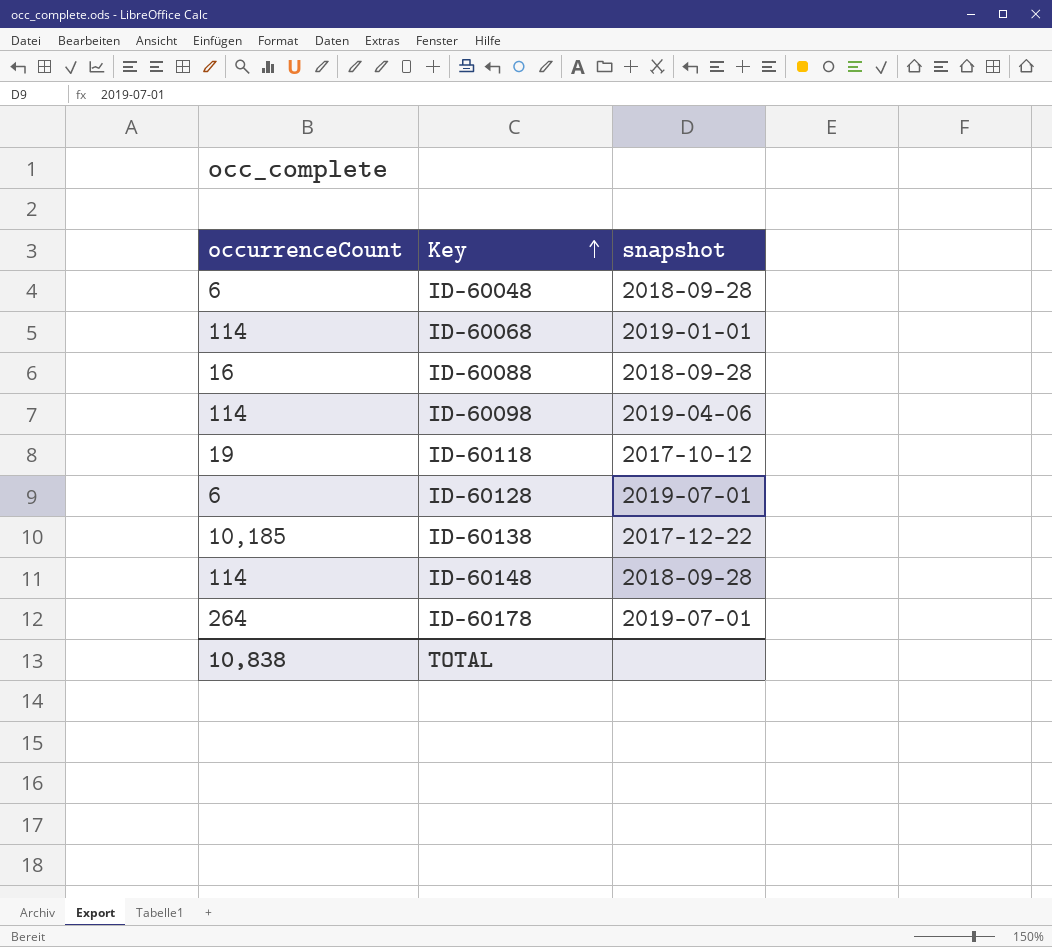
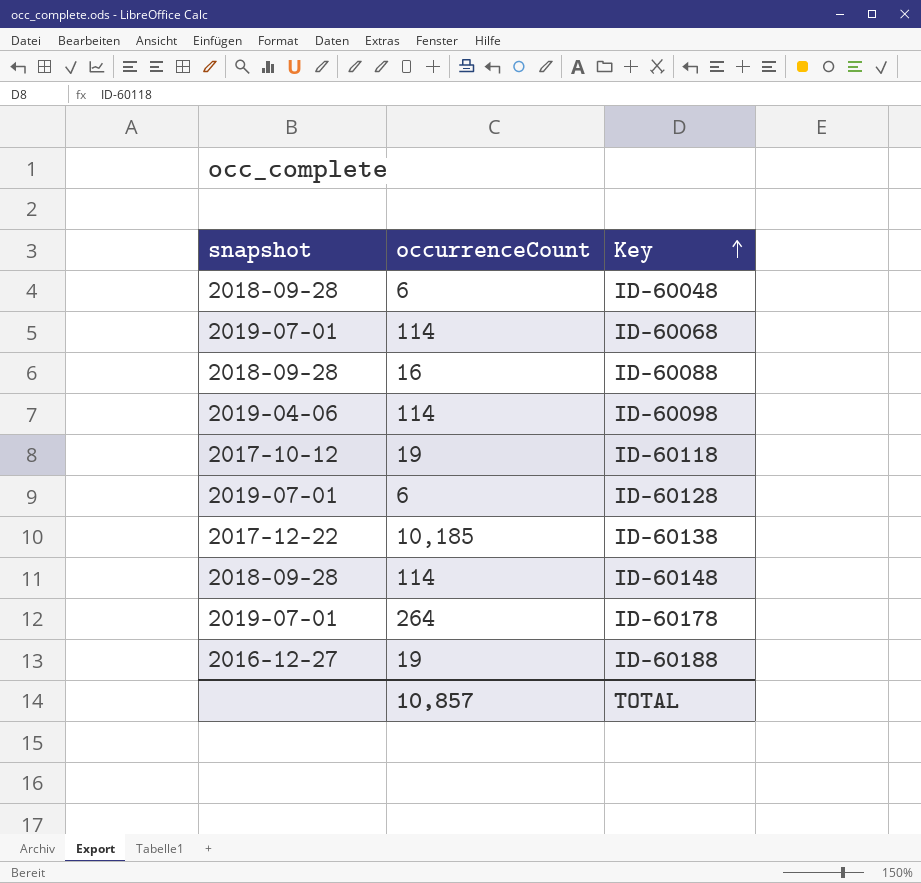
column snapshot | position: 3 -> 1
ID-60068 | snapshot: 2019-01-01 -> 2019-07-01
row ID-60188: none -> 2016-12-27 | 19
TOTAL | occurrenceCount: 10,838 -> 10,857

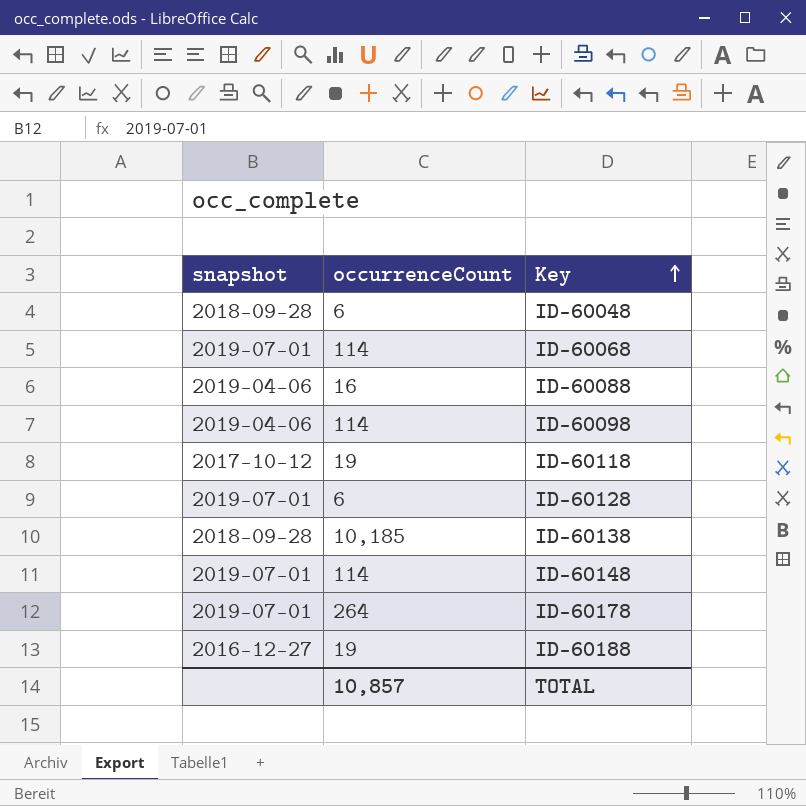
ID-60088 | snapshot: 2018-09-28 -> 2019-04-06
ID-60138 | snapshot: 2017-12-22 -> 2018-09-28
ID-60148 | snapshot: 2018-09-28 -> 2019-07-01

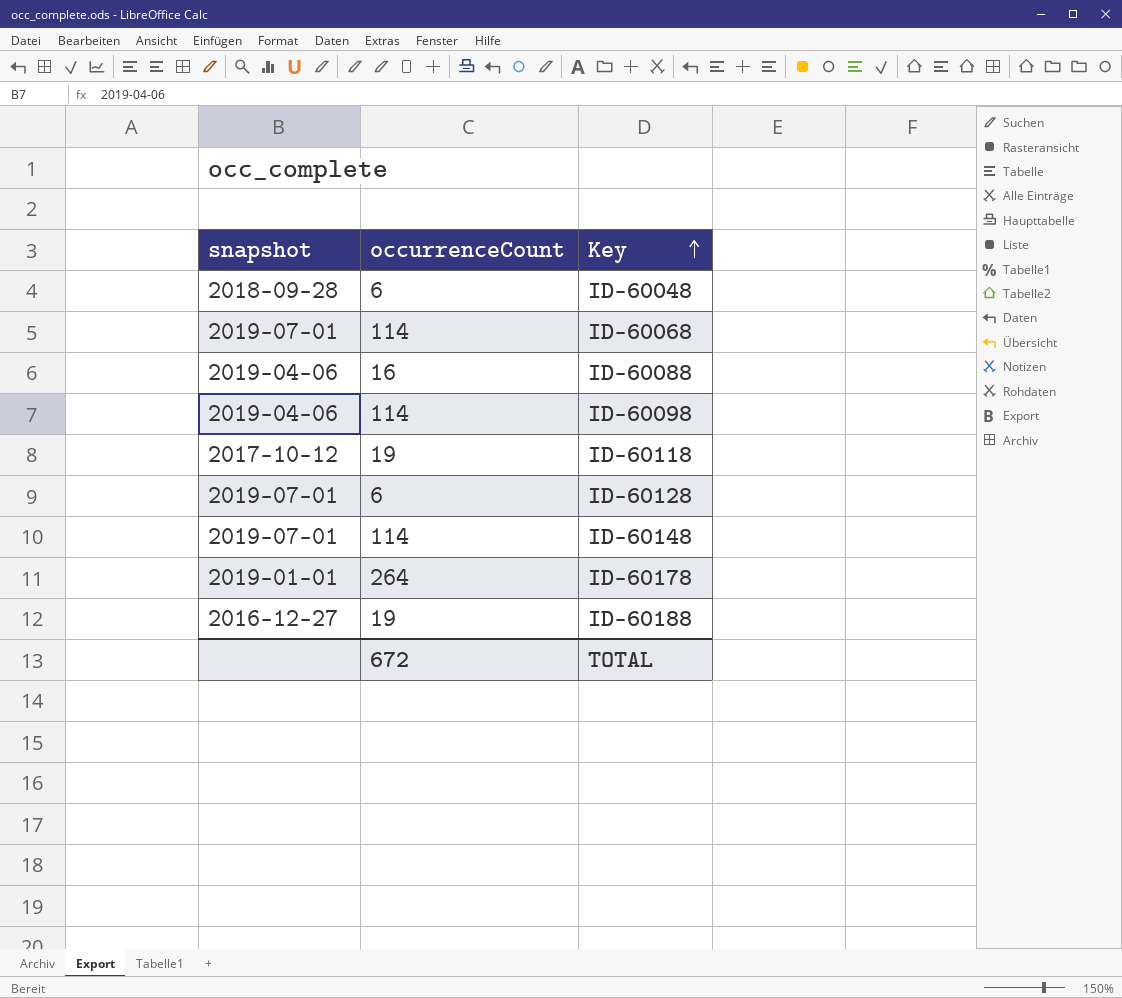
row ID-60138: 2018-09-28 | 10,185 -> none
ID-60178 | snapshot: 2019-07-01 -> 2019-01-01
TOTAL | occurrenceCount: 10,857 -> 672

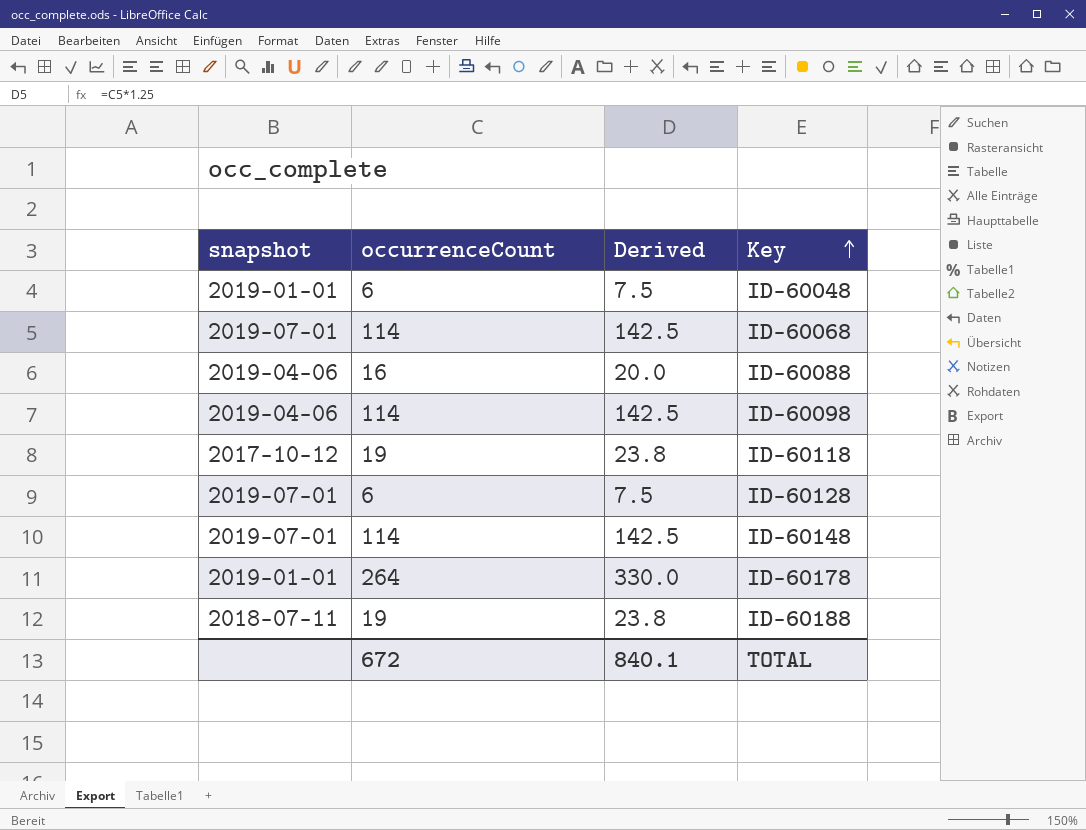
column Derived | formula: none -> [occurrenceCount] * 1.25
ID-60048 | snapshot: 2018-09-28 -> 2019-01-01
ID-60188 | snapshot: 2016-12-27 -> 2018-07-11

